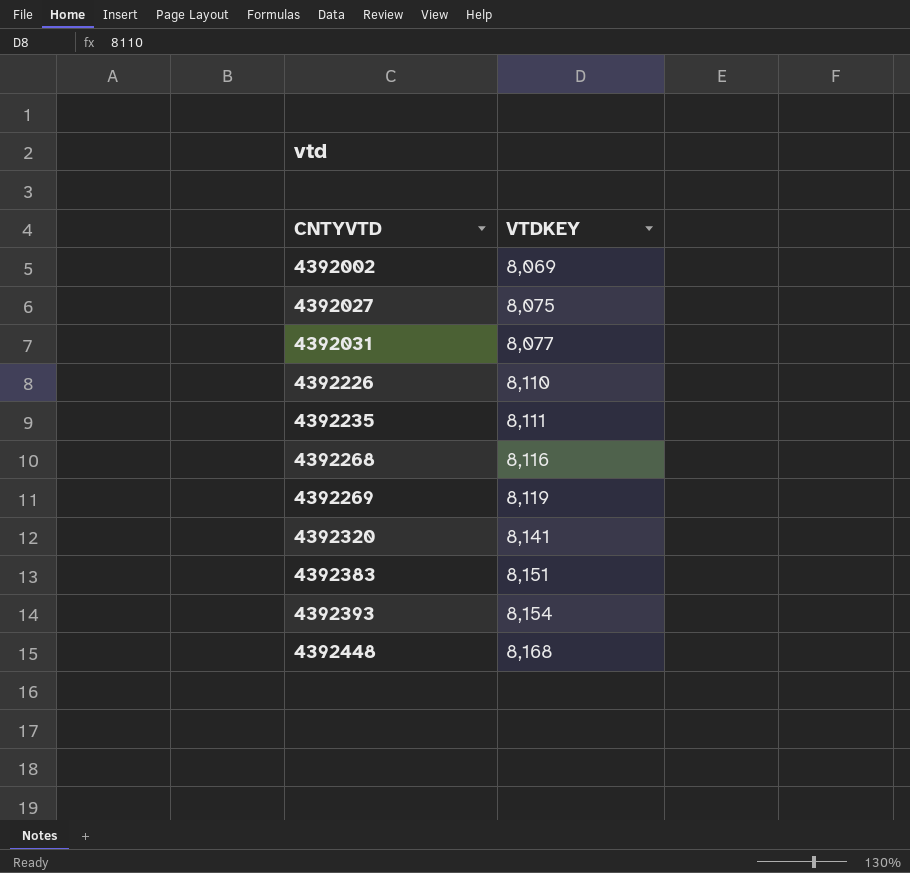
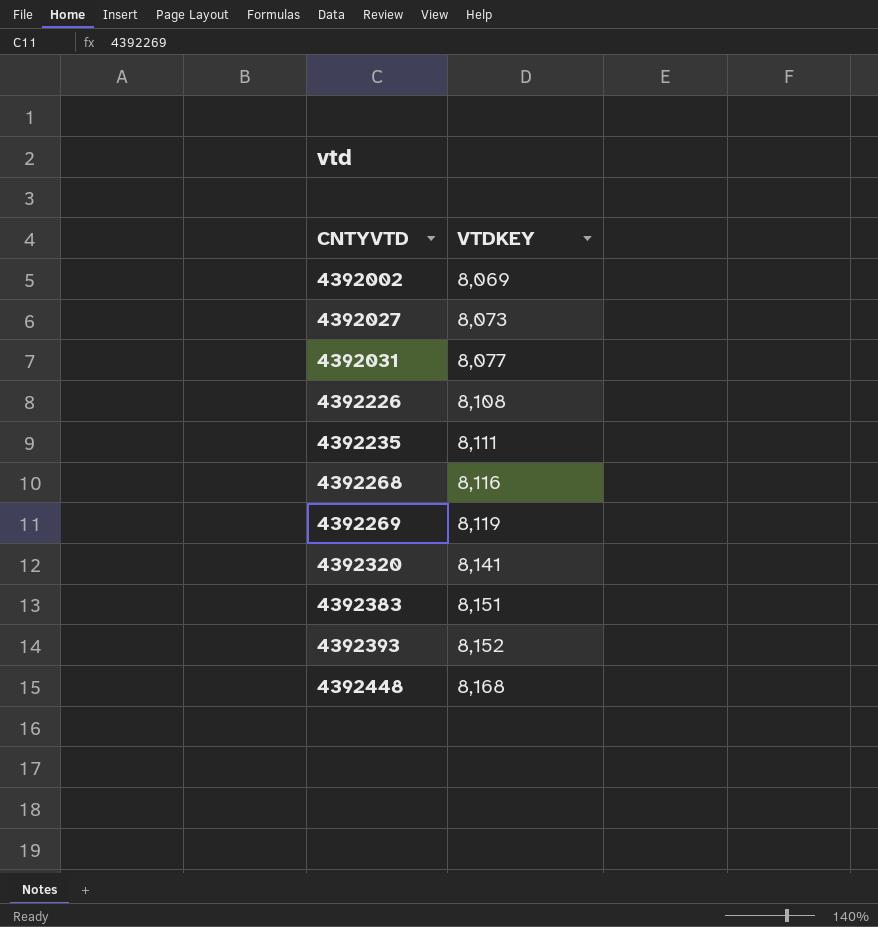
4392027 | VTDKEY: 8,075 -> 8,073
4392226 | VTDKEY: 8,110 -> 8,108
4392393 | VTDKEY: 8,154 -> 8,152

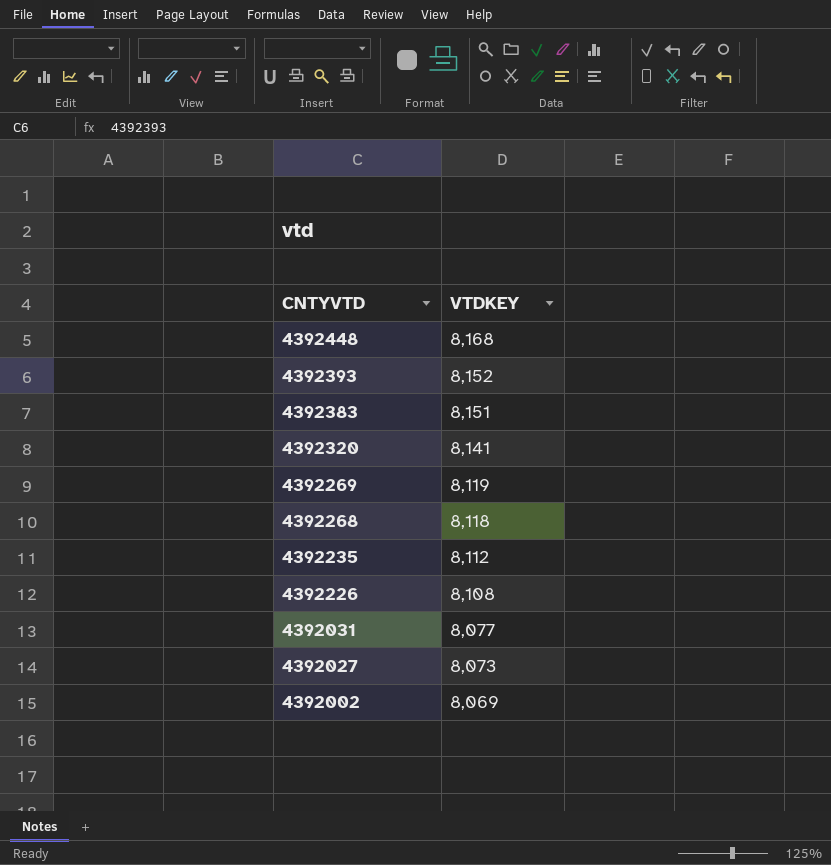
row order: CNTYVTD ascending -> CNTYVTD descending
4392268 | VTDKEY: 8,116 -> 8,118
4392235 | VTDKEY: 8,111 -> 8,112

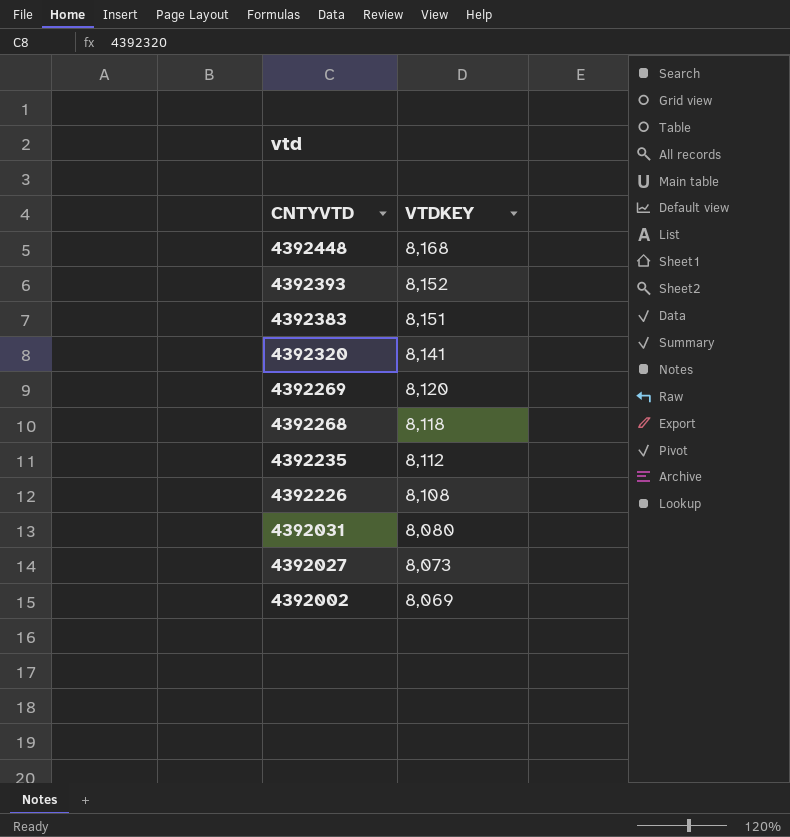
4392269 | VTDKEY: 8,119 -> 8,120
4392031 | VTDKEY: 8,077 -> 8,080

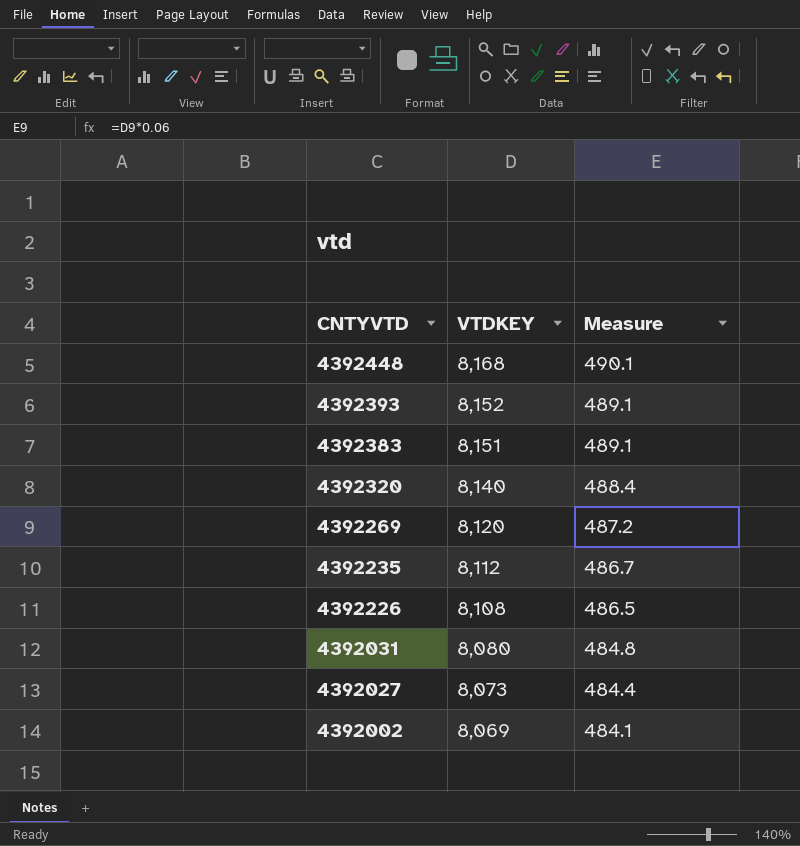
column Measure | formula: none -> [VTDKEY] * 0.06
row 4392268: 8,118 -> none
4392320 | VTDKEY: 8,141 -> 8,140

